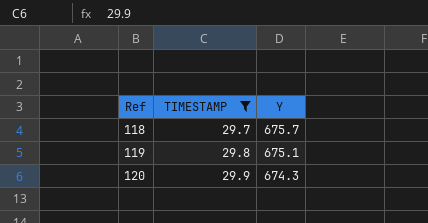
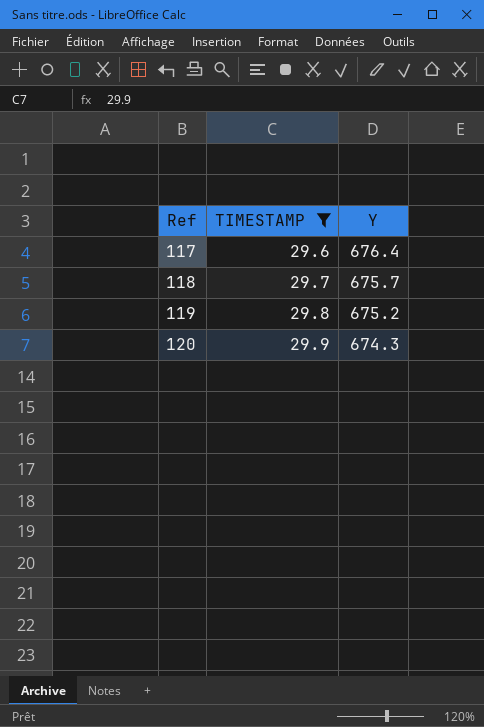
row 117: none -> 29.6 | 676.4
119 | Y: 675.1 -> 675.2

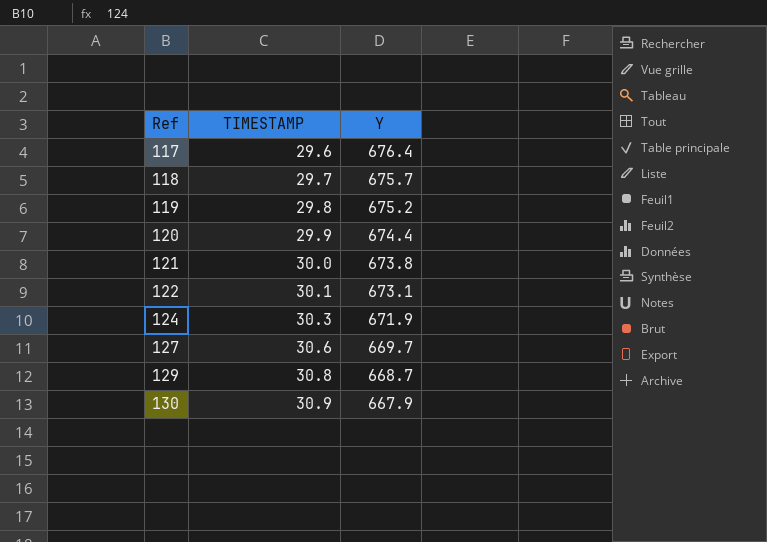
filter: TIMESTAMP <= 29.9 -> none
120 | Y: 674.3 -> 674.4

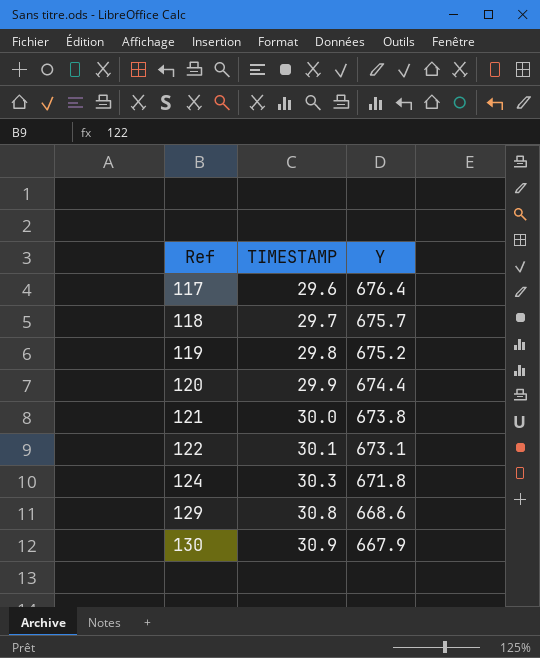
row 127: 30.6 | 669.7 -> none
124 | Y: 671.9 -> 671.8
129 | Y: 668.7 -> 668.6

